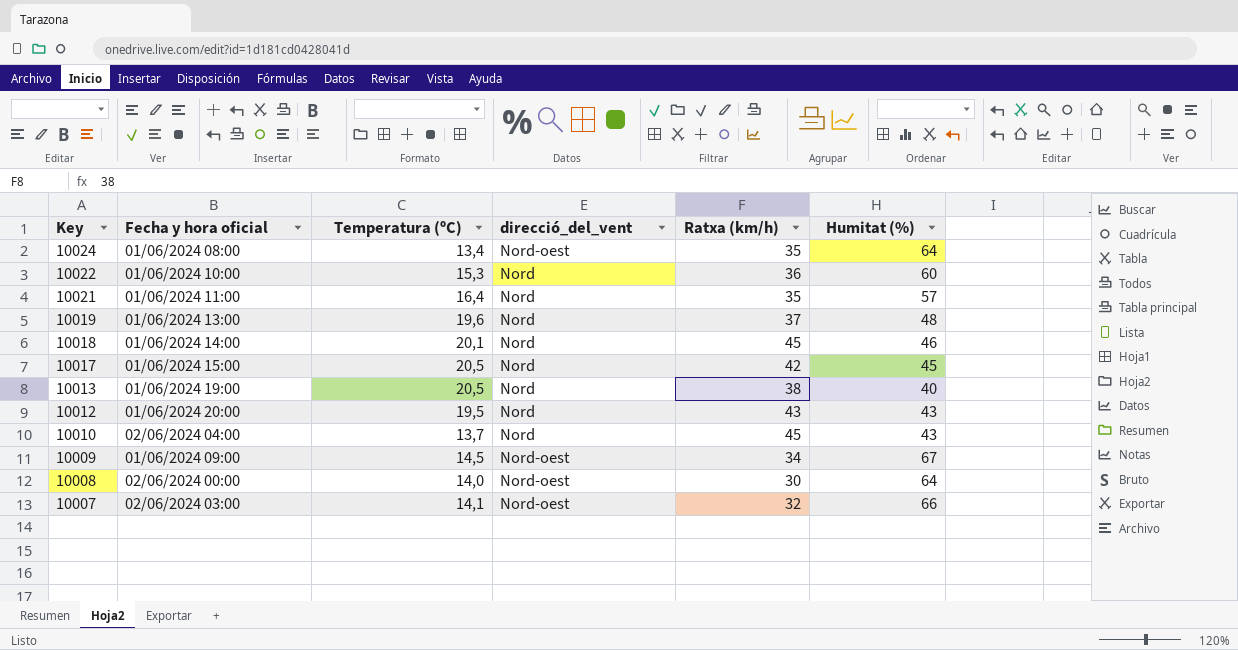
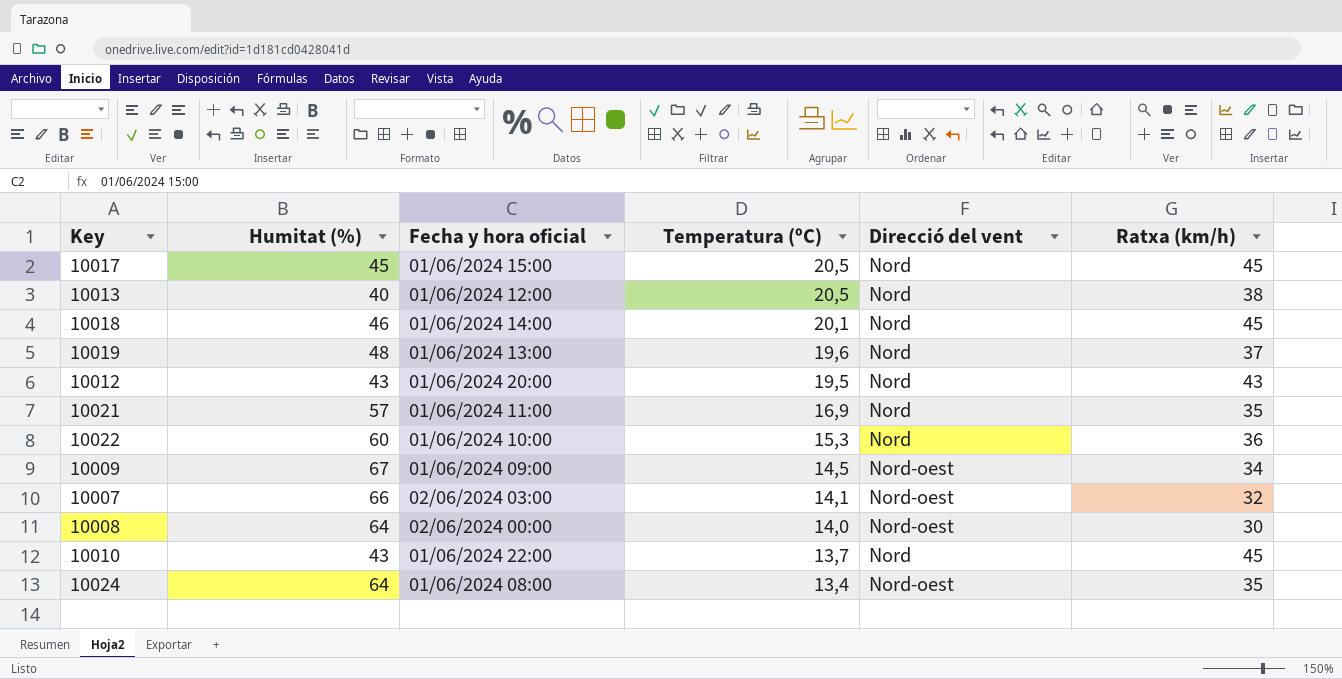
row order: Key descending -> Temperatura (ºC) descending
column Humitat (%) | position: 6 -> 2
column name: direcció_del_vent -> Direcció del vent
10017 | Ratxa (km/h): 42 -> 45
10013 | Fecha y hora oficial: 01/06/2024 19:00 -> 01/06/2024 12:00
10021 | Temperatura (ºC): 16,4 -> 16,9
10010 | Fecha y hora oficial: 02/06/2024 04:00 -> 01/06/2024 22:00

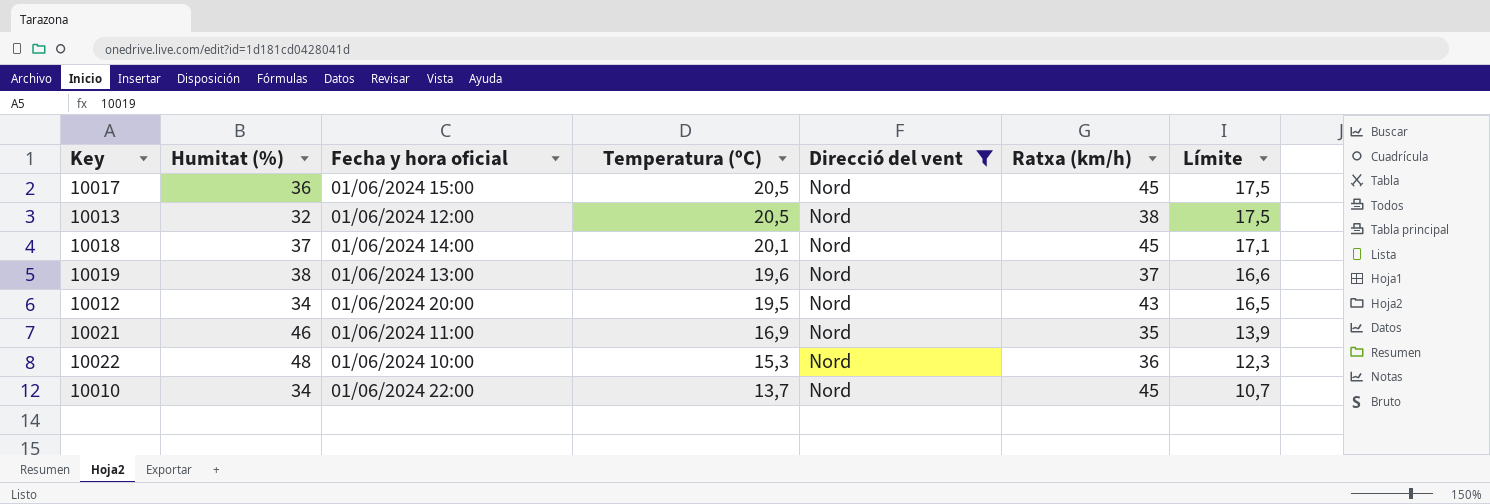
filter: none -> Direcció del vent = Nord
column Límite | formula: none -> [Temperatura (ºC)] - 3
10017 | Humitat (%): 45 -> 36
10013 | Humitat (%): 40 -> 32
10018 | Humitat (%): 46 -> 37
10019 | Humitat (%): 48 -> 38
10012 | Humitat (%): 43 -> 34
10021 | Humitat (%): 57 -> 46
10022 | Humitat (%): 60 -> 48
10010 | Humitat (%): 43 -> 34

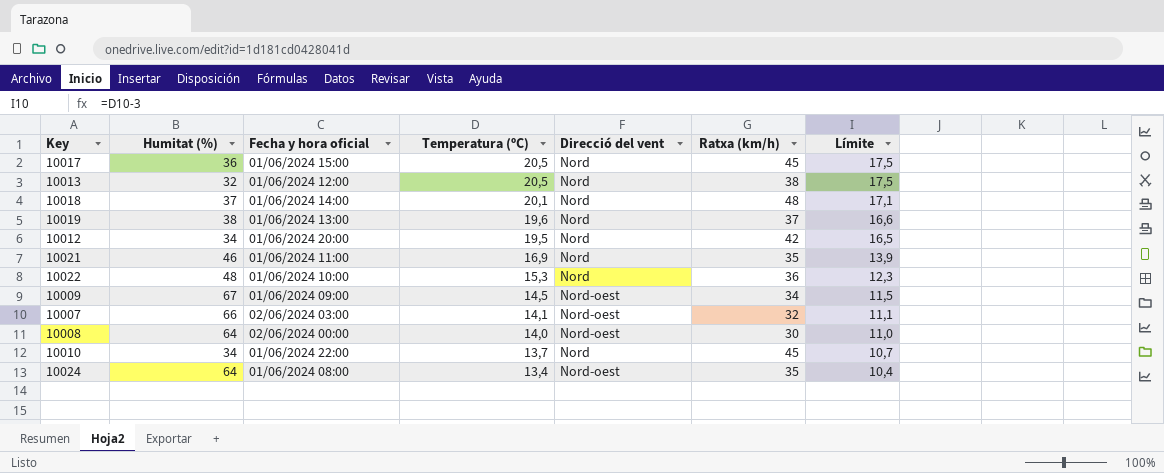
filter: Direcció del vent = Nord -> none
10018 | Ratxa (km/h): 45 -> 48
10012 | Ratxa (km/h): 43 -> 42

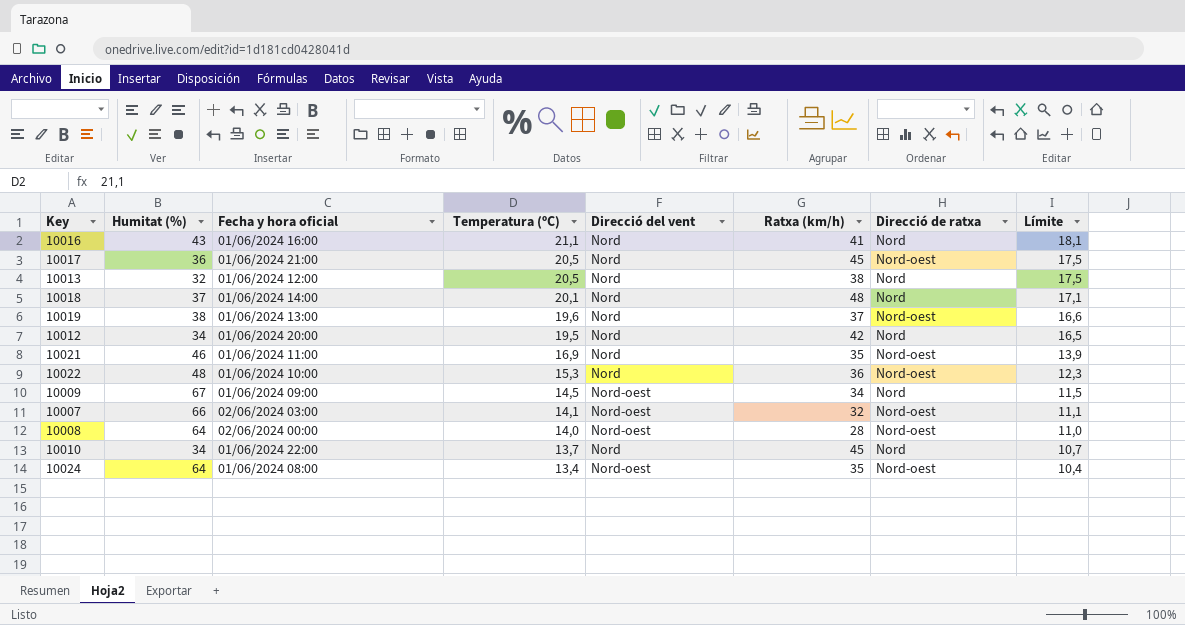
column Direcció de ratxa | position: none -> 7
row 10016: none -> 43 | 01/06/2024 16:00 | 21,1 | Nord | 41 | Nord | 18,1
10017 | Fecha y hora oficial: 01/06/2024 15:00 -> 01/06/2024 21:00
10008 | Ratxa (km/h): 30 -> 28

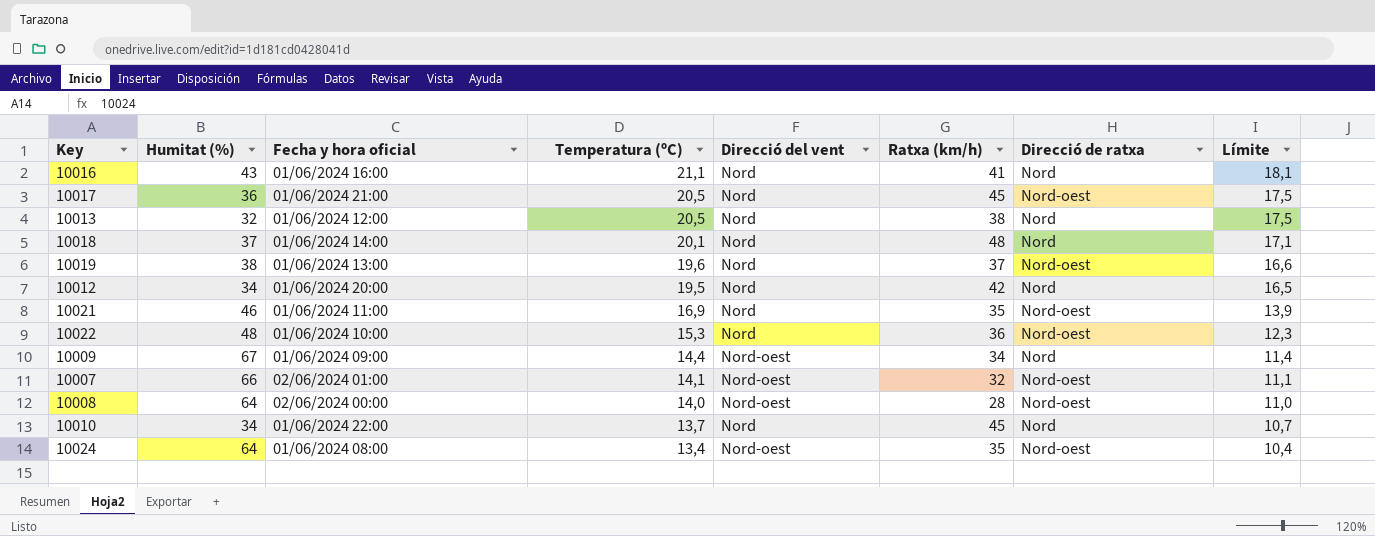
10009 | Temperatura (ºC): 14,5 -> 14,4
10009 | Límite: 11,5 -> 11,4
10007 | Fecha y hora oficial: 02/06/2024 03:00 -> 02/06/2024 01:00

